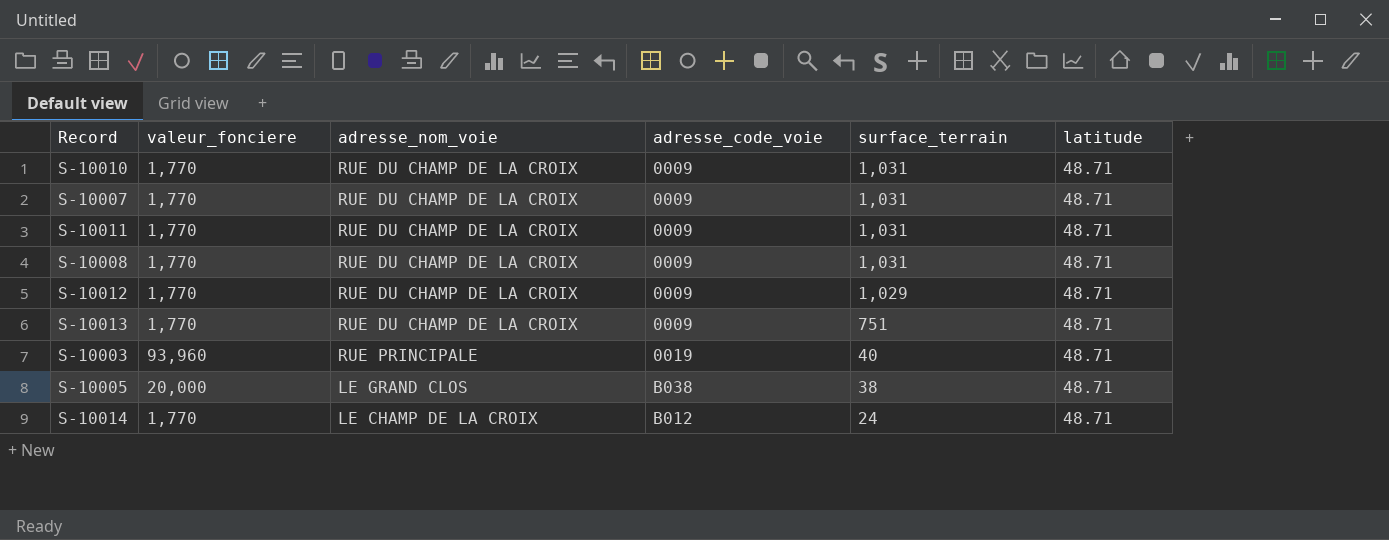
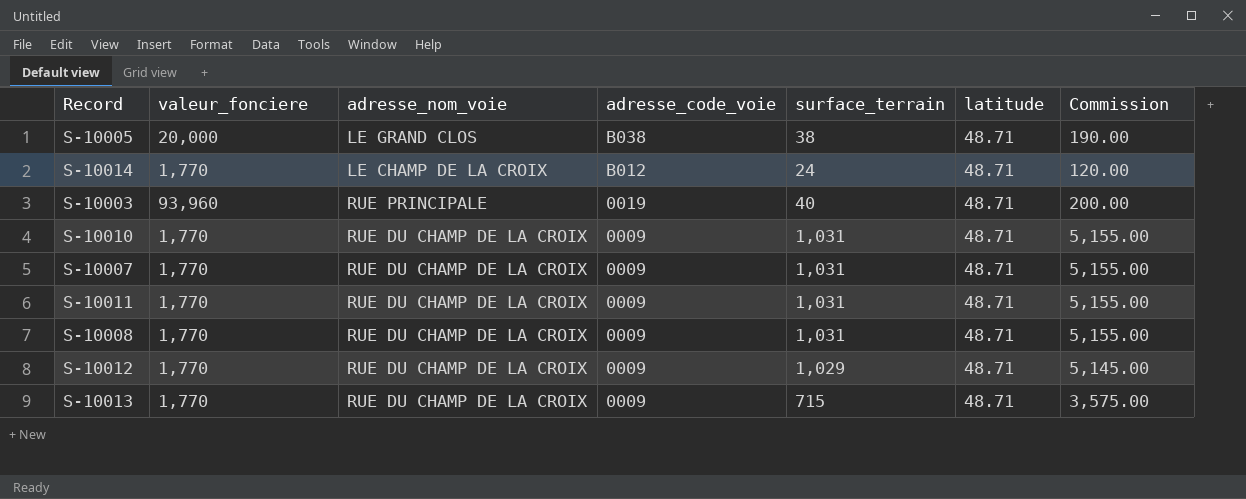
row order: surface_terrain descending -> adresse_code_voie descending
column Commission | formula: none -> [surface_terrain] * 5
S-10013 | surface_terrain: 751 -> 715

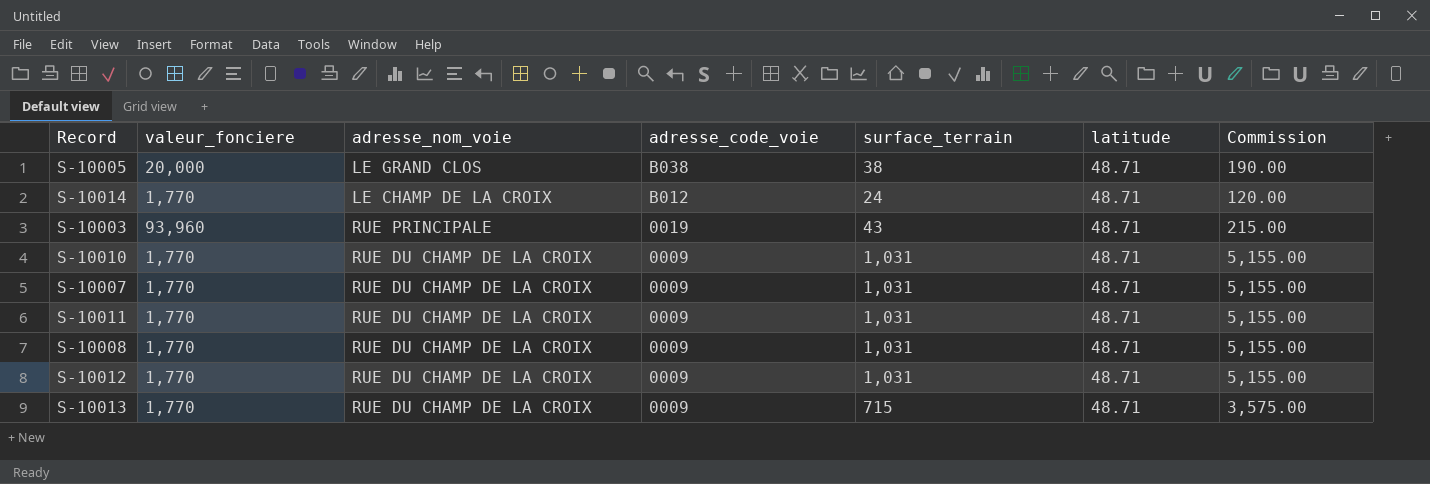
S-10003 | surface_terrain: 40 -> 43
S-10003 | Commission: 200.00 -> 215.00
S-10012 | surface_terrain: 1,029 -> 1,031
S-10012 | Commission: 5,145.00 -> 5,155.00

